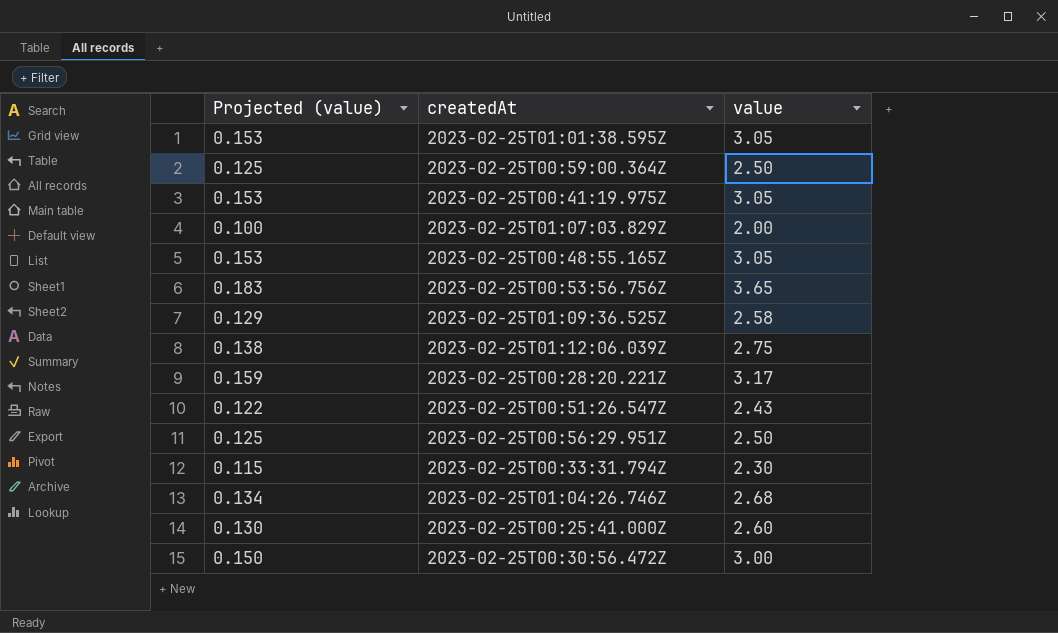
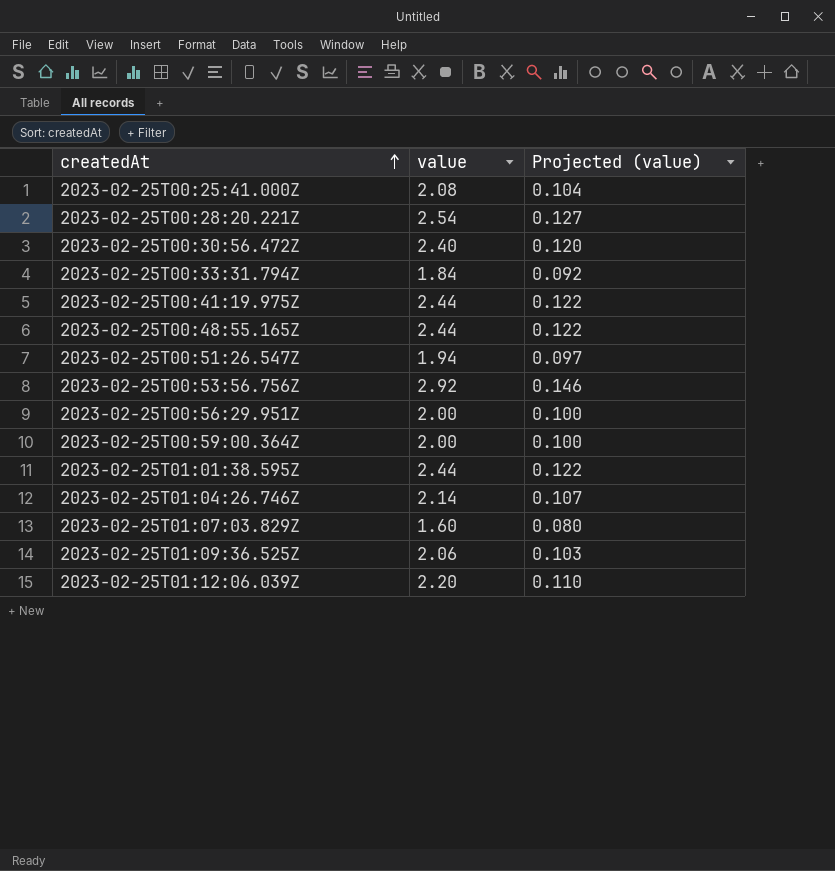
row order: none -> createdAt ascending
column Projected (value) | position: 1 -> 3
2023-02-25T00:25:41.000Z | value: 2.60 -> 2.08
2023-02-25T00:25:41.000Z | Projected (value): 0.130 -> 0.104
2023-02-25T00:28:20.221Z | value: 3.17 -> 2.54
2023-02-25T00:28:20.221Z | Projected (value): 0.159 -> 0.127
2023-02-25T00:30:56.472Z | value: 3.00 -> 2.40
2023-02-25T00:30:56.472Z | Projected (value): 0.150 -> 0.120
2023-02-25T00:33:31.794Z | value: 2.30 -> 1.84
2023-02-25T00:33:31.794Z | Projected (value): 0.115 -> 0.092
2023-02-25T00:41:19.975Z | value: 3.05 -> 2.44
2023-02-25T00:41:19.975Z | Projected (value): 0.153 -> 0.122
2023-02-25T00:48:55.165Z | value: 3.05 -> 2.44
2023-02-25T00:48:55.165Z | Projected (value): 0.153 -> 0.122
2023-02-25T00:51:26.547Z | value: 2.43 -> 1.94
2023-02-25T00:51:26.547Z | Projected (value): 0.122 -> 0.097
2023-02-25T00:53:56.756Z | value: 3.65 -> 2.92
2023-02-25T00:53:56.756Z | Projected (value): 0.183 -> 0.146
2023-02-25T00:56:29.951Z | value: 2.50 -> 2.00
2023-02-25T00:56:29.951Z | Projected (value): 0.125 -> 0.100
2023-02-25T00:59:00.364Z | value: 2.50 -> 2.00
2023-02-25T00:59:00.364Z | Projected (value): 0.125 -> 0.100
2023-02-25T01:01:38.595Z | value: 3.05 -> 2.44
2023-02-25T01:01:38.595Z | Projected (value): 0.153 -> 0.122
2023-02-25T01:04:26.746Z | value: 2.68 -> 2.14
2023-02-25T01:04:26.746Z | Projected (value): 0.134 -> 0.107
2023-02-25T01:07:03.829Z | value: 2.00 -> 1.60
2023-02-25T01:07:03.829Z | Projected (value): 0.100 -> 0.080
2023-02-25T01:09:36.525Z | value: 2.58 -> 2.06
2023-02-25T01:09:36.525Z | Projected (value): 0.129 -> 0.103
2023-02-25T01:12:06.039Z | value: 2.75 -> 2.20
2023-02-25T01:12:06.039Z | Projected (value): 0.138 -> 0.110

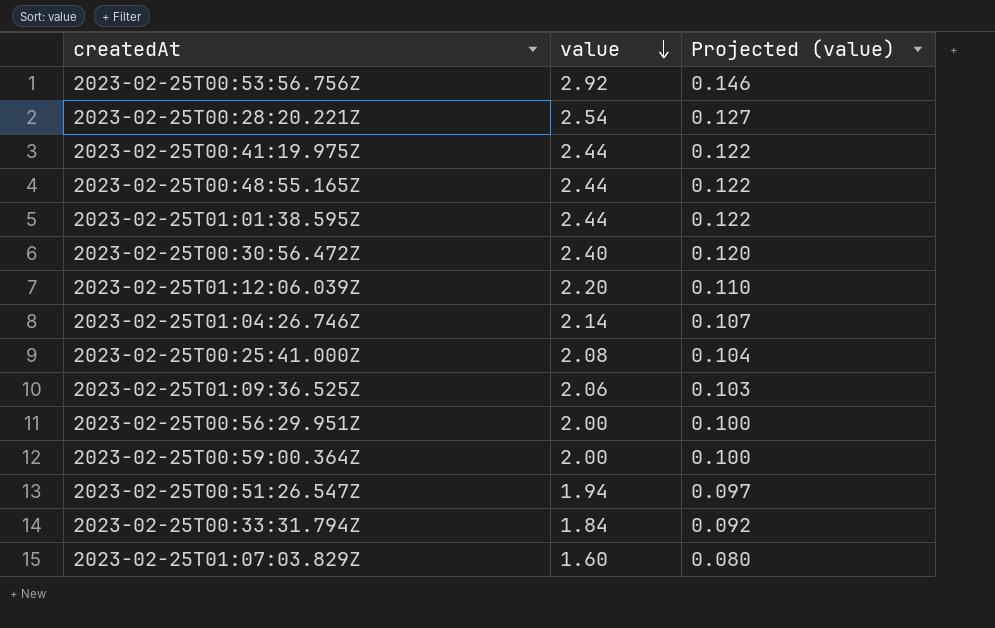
row order: createdAt ascending -> value descending

